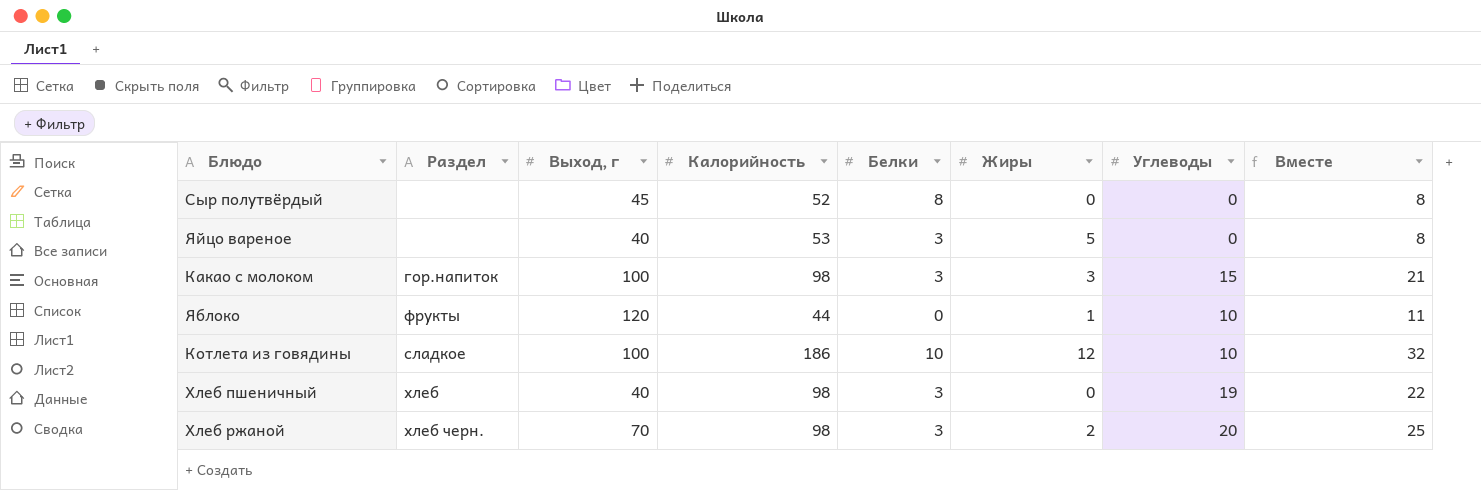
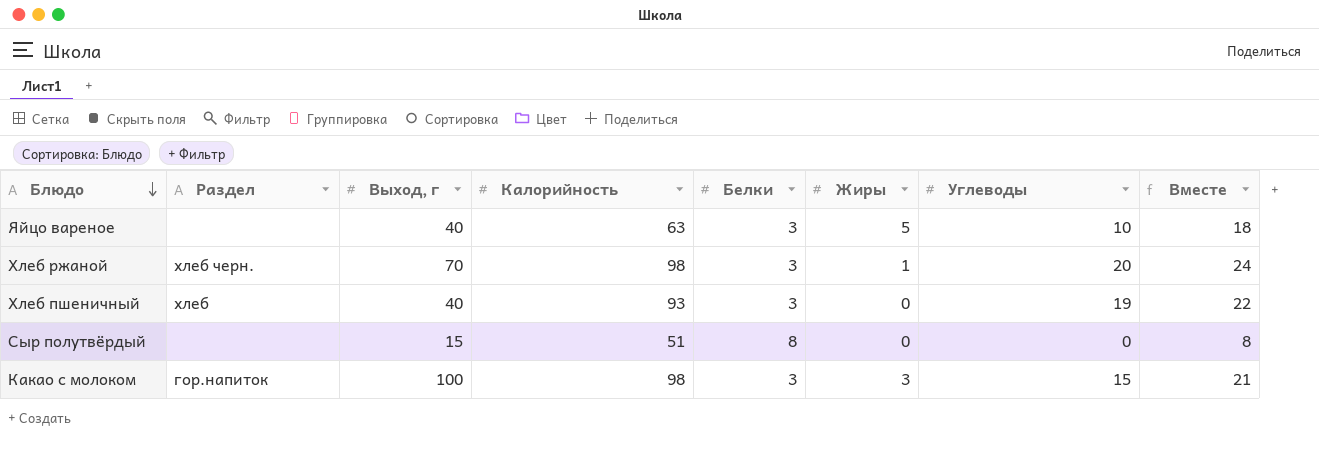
row order: none -> Блюдо descending
row Яблоко: фрукты | 120 | 44 | 0 | 1 | 10 | 11 -> none
row Котлета из говядины: сладкое | 100 | 186 | 10 | 12 | 10 | 32 -> none
Яйцо вареное | Калорийность: 53 -> 63
Яйцо вареное | Углеводы: 0 -> 10
Яйцо вареное | Вместе: 8 -> 18
Хлеб ржаной | Жиры: 2 -> 1
Хлеб ржаной | Вместе: 25 -> 24
Хлеб пшеничный | Калорийность: 98 -> 93
Сыр полутвёрдый | Выход, г: 45 -> 15
Сыр полутвёрдый | Калорийность: 52 -> 51

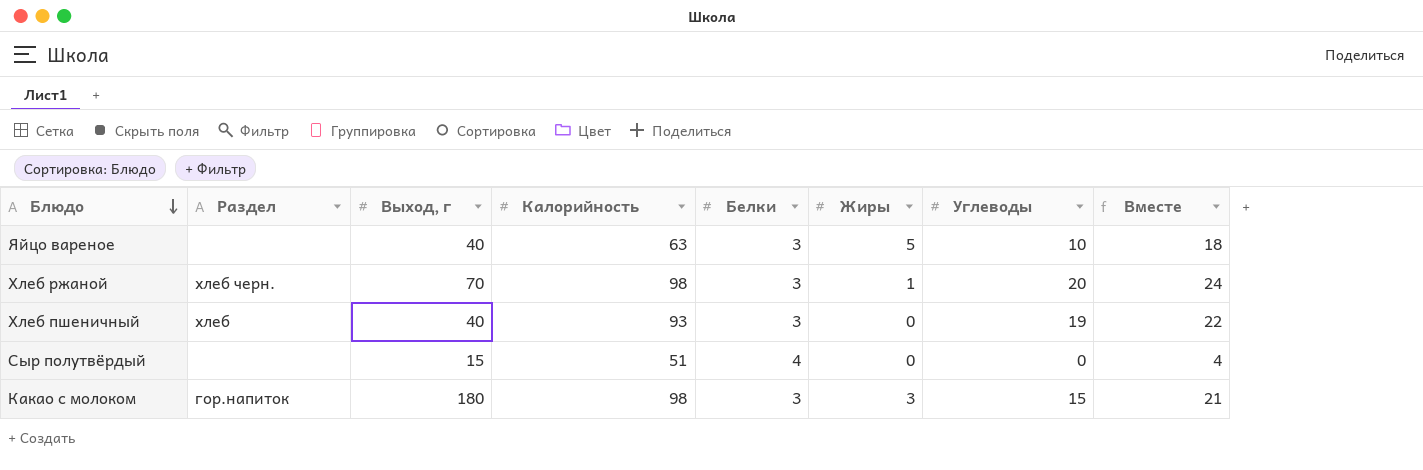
Сыр полутвёрдый | Белки: 8 -> 4
Сыр полутвёрдый | Вместе: 8 -> 4
Какао с молоком | Выход, г: 100 -> 180

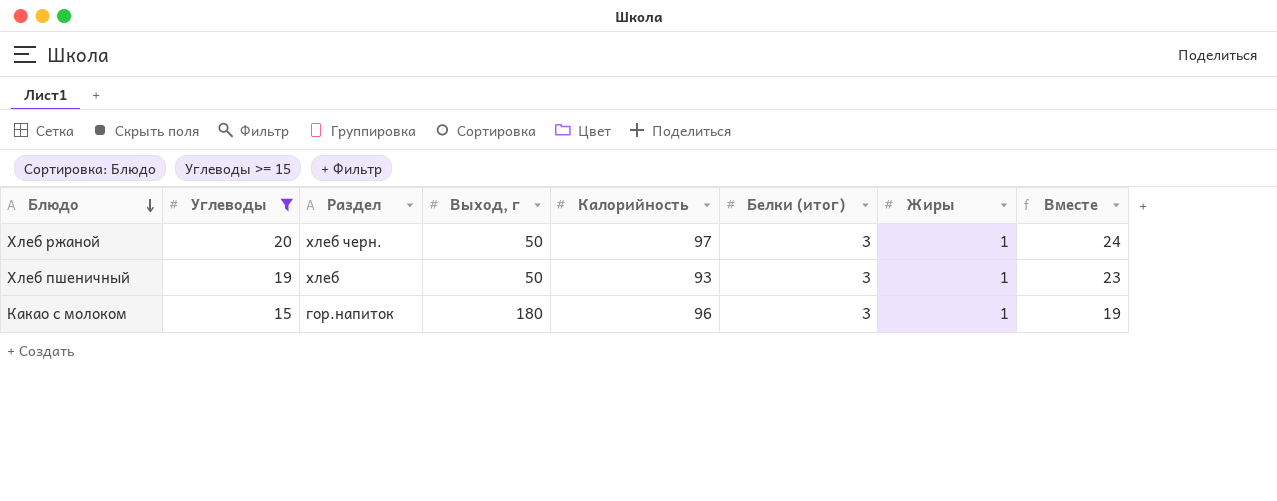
filter: none -> Углеводы >= 15
column Углеводы | position: 7 -> 2
column name: Белки -> Белки (итог)
Хлеб ржаной | Выход, г: 70 -> 50
Хлеб ржаной | Калорийность: 98 -> 97
Хлеб пшеничный | Выход, г: 40 -> 50
Хлеб пшеничный | Жиры: 0 -> 1
Хлеб пшеничный | Вместе: 22 -> 23
Какао с молоком | Калорийность: 98 -> 96
Какао с молоком | Жиры: 3 -> 1
Какао с молоком | Вместе: 21 -> 19

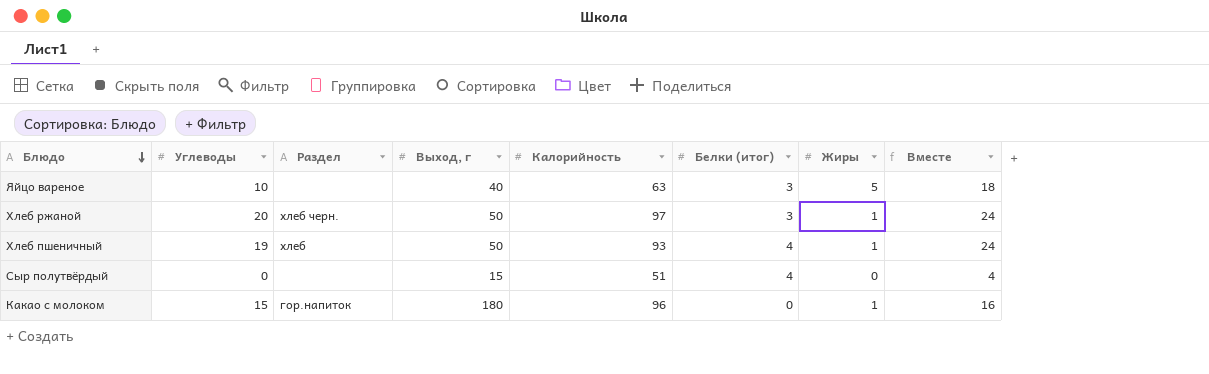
filter: Углеводы >= 15 -> none
Хлеб пшеничный | Белки (итог): 3 -> 4
Хлеб пшеничный | Вместе: 23 -> 24
Какао с молоком | Белки (итог): 3 -> 0
Какао с молоком | Вместе: 19 -> 16

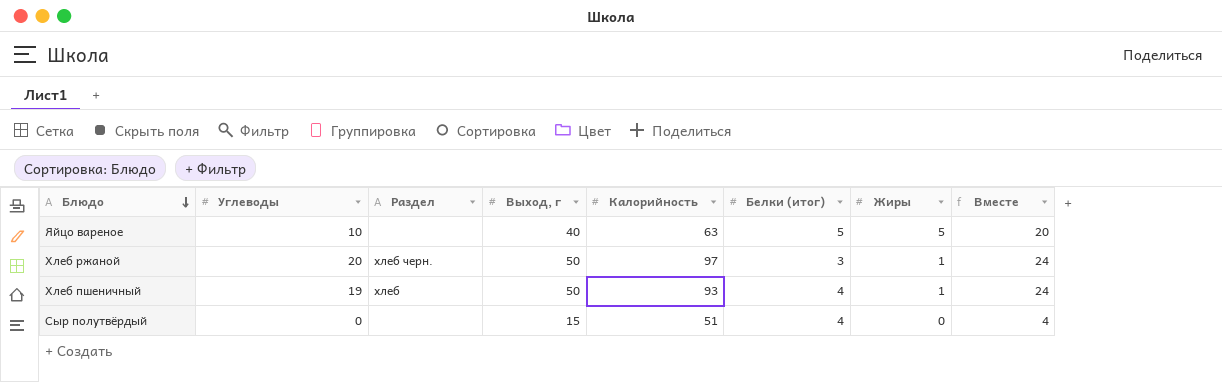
row Какао с молоком: 15 | гор.напиток | 180 | 96 | 0 | 1 | 16 -> none
Яйцо вареное | Белки (итог): 3 -> 5
Яйцо вареное | Вместе: 18 -> 20

